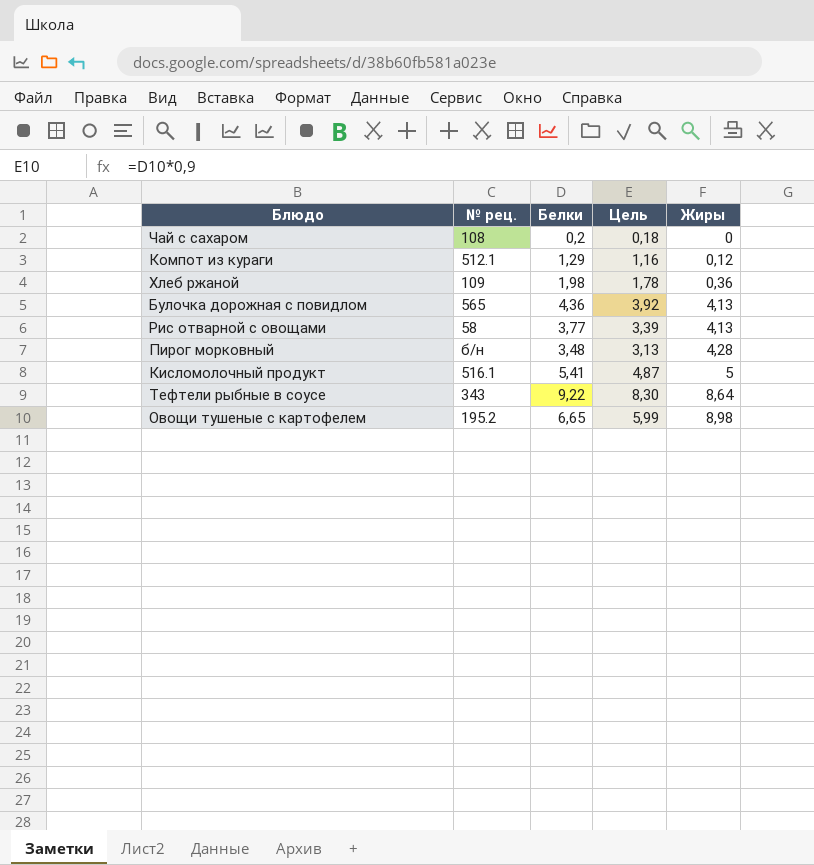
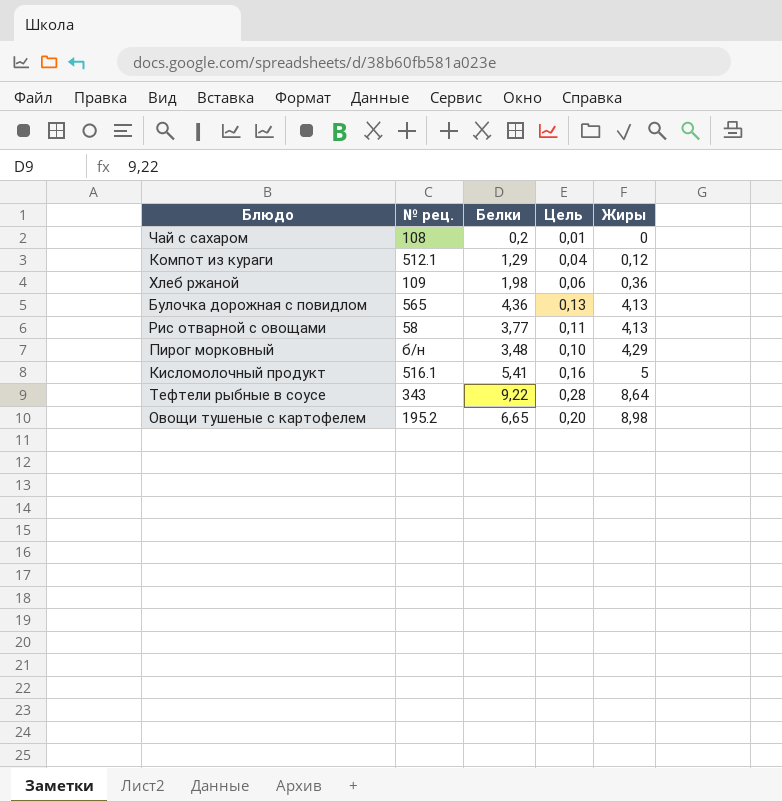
column Цель | formula: [Белки] * 0,9 -> [Белки] * 0,03
Пирог морковный | Жиры: 4,28 -> 4,29

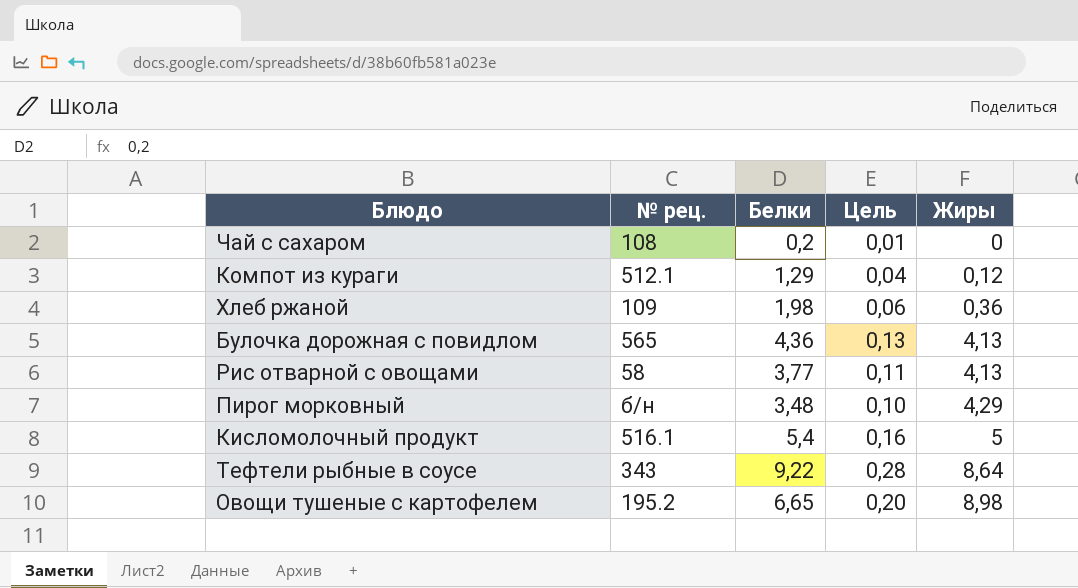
Кисломолочный продукт | Белки: 5,41 -> 5,4

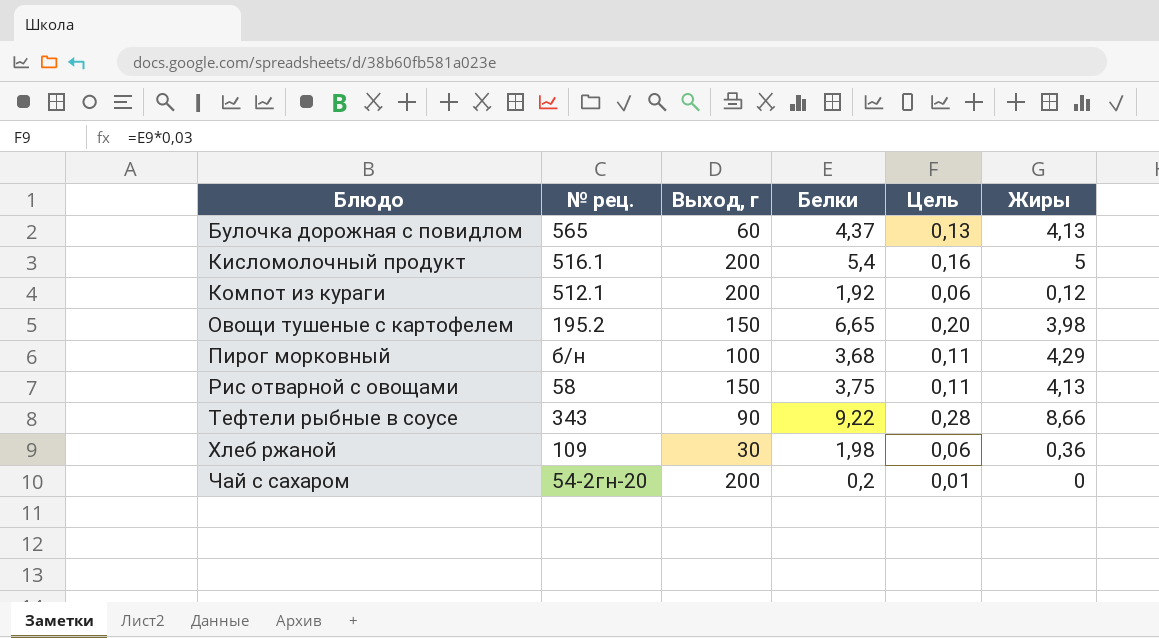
row order: Жиры ascending -> Блюдо ascending
column Выход, г | position: none -> 3
Булочка дорожная с повидлом | Белки: 4,36 -> 4,37
Компот из кураги | Белки: 1,29 -> 1,92
Компот из кураги | Цель: 0,04 -> 0,06
Овощи тушеные с картофелем | Жиры: 8,98 -> 3,98
Пирог морковный | Белки: 3,48 -> 3,68
Пирог морковный | Цель: 0,10 -> 0,11
Рис отварной с овощами | Белки: 3,77 -> 3,75
Тефтели рыбные в соусе | Жиры: 8,64 -> 8,66
Чай с сахаром | № рец.: 108 -> 54-2гн-20

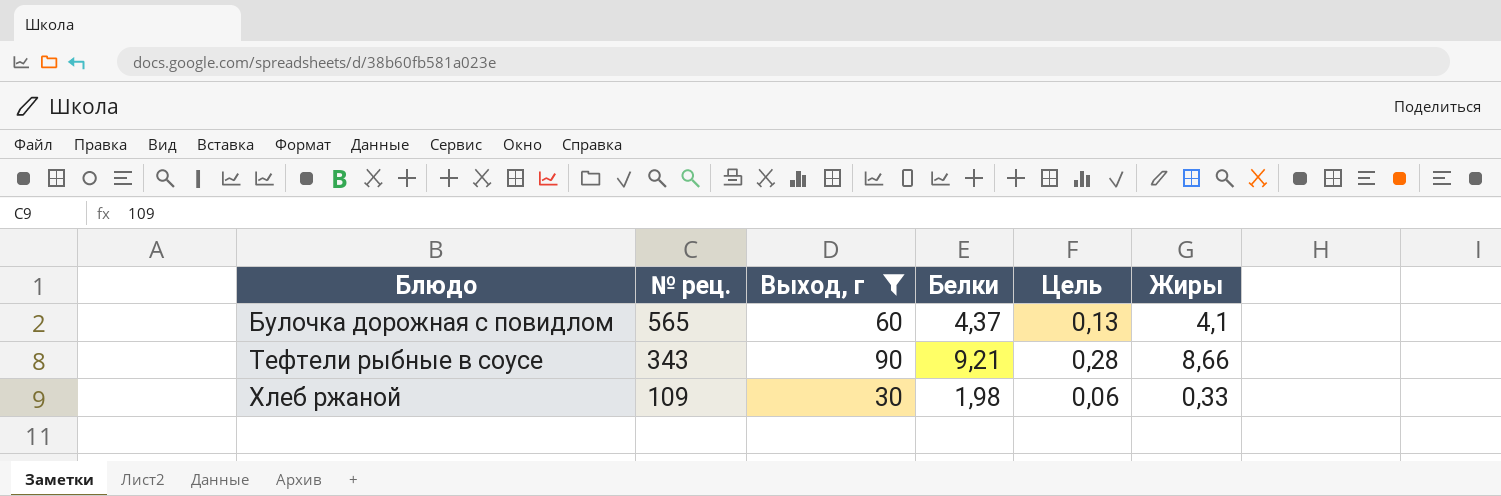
filter: none -> Выход, г <= 90
Булочка дорожная с повидлом | Жиры: 4,13 -> 4,1
Тефтели рыбные в соусе | Белки: 9,22 -> 9,21
Хлеб ржаной | Жиры: 0,36 -> 0,33

